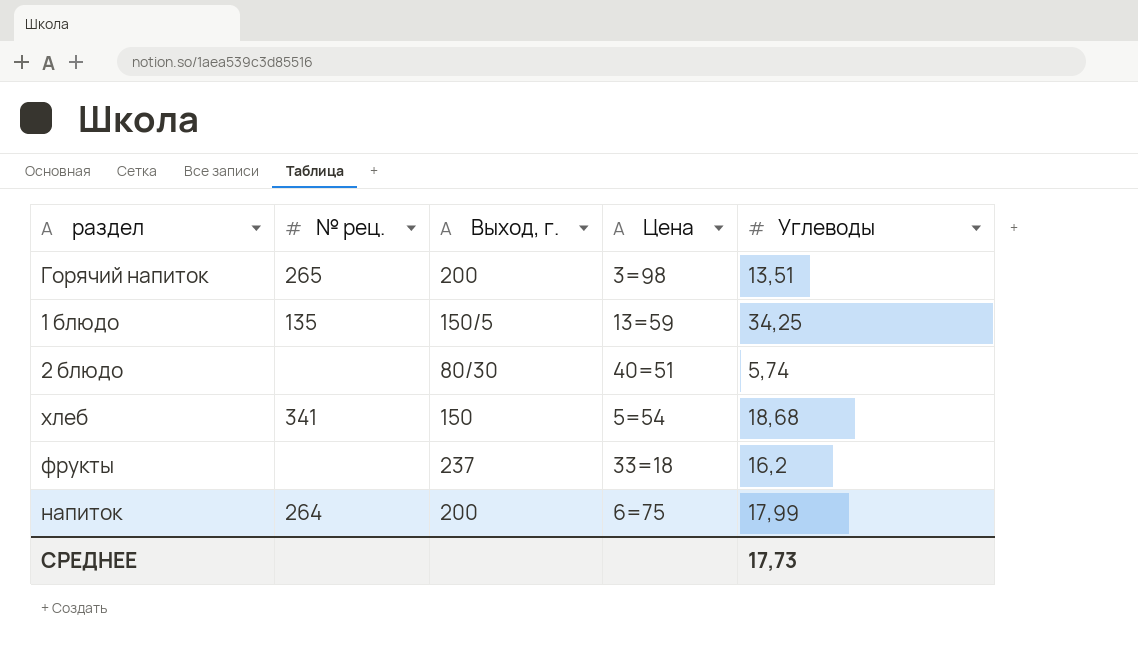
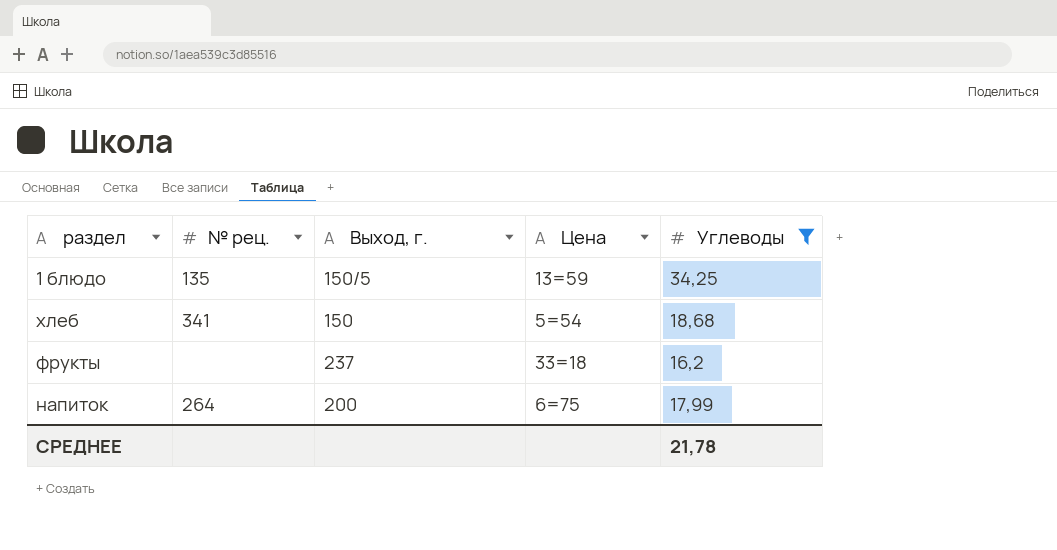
filter: none -> Углеводы >= 16,2
СРЕДНЕЕ | Углеводы: 17,73 -> 21,78

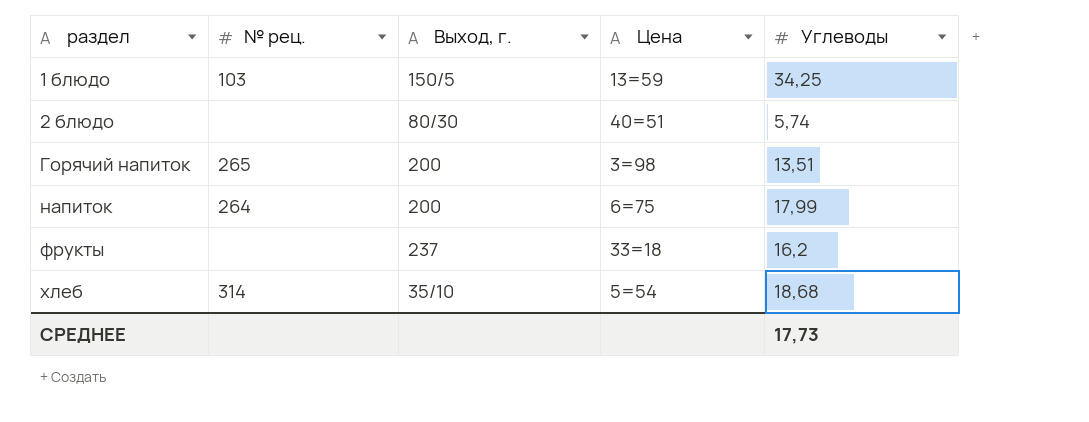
filter: Углеводы >= 16,2 -> none
row order: none -> раздел ascending
1 блюдо | № рец.: 135 -> 103
хлеб | № рец.: 341 -> 314
хлеб | Выход, г.: 150 -> 35/10
СРЕДНЕЕ | Углеводы: 21,78 -> 17,73

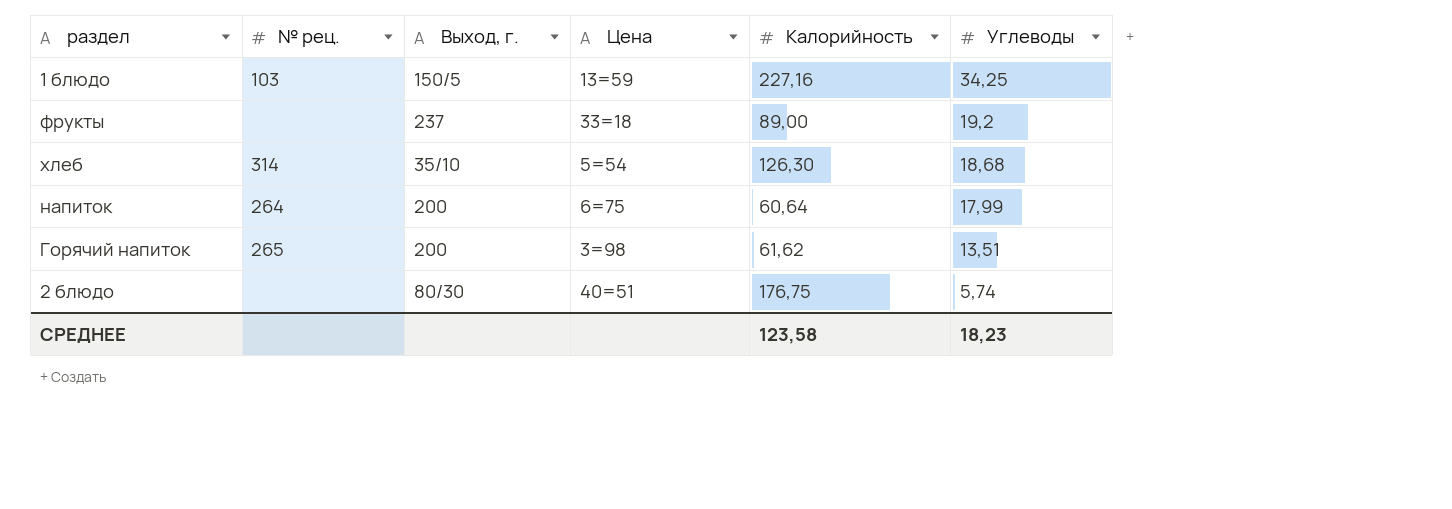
row order: раздел ascending -> Углеводы descending
column Калорийность | position: none -> 5
фрукты | Углеводы: 16,2 -> 19,2
СРЕДНЕЕ | Углеводы: 17,73 -> 18,23

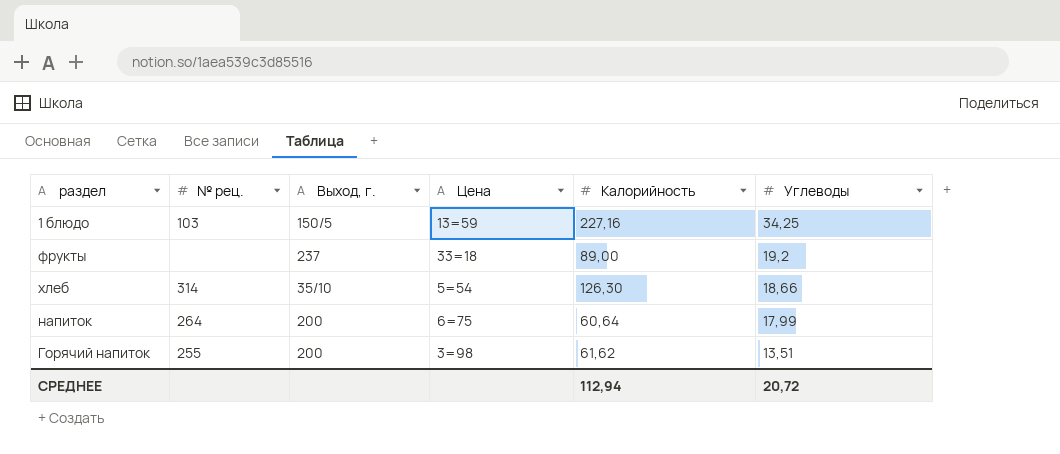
row 2 блюдо: none | 80/30 | 40=51 | 176,75 | 5,74 -> none
хлеб | Углеводы: 18,68 -> 18,66
Горячий напиток | № рец.: 265 -> 255
СРЕДНЕЕ | Калорийность: 123,58 -> 112,94
СРЕДНЕЕ | Углеводы: 18,23 -> 20,72

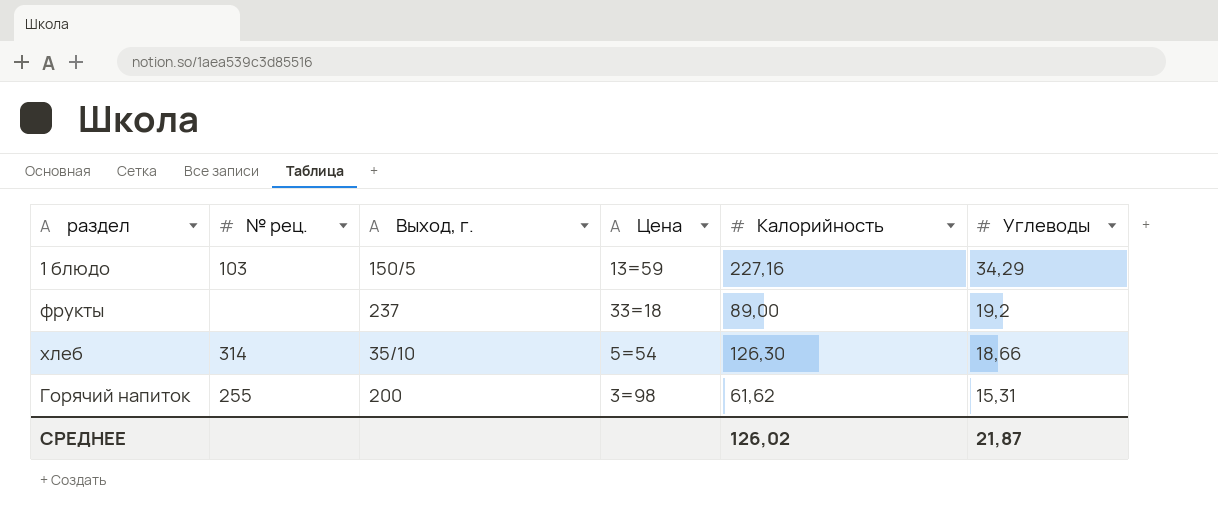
row напиток: 264 | 200 | 6=75 | 60,64 | 17,99 -> none
1 блюдо | Углеводы: 34,25 -> 34,29
Горячий напиток | Углеводы: 13,51 -> 15,31
СРЕДНЕЕ | Калорийность: 112,94 -> 126,02
СРЕДНЕЕ | Углеводы: 20,72 -> 21,87

